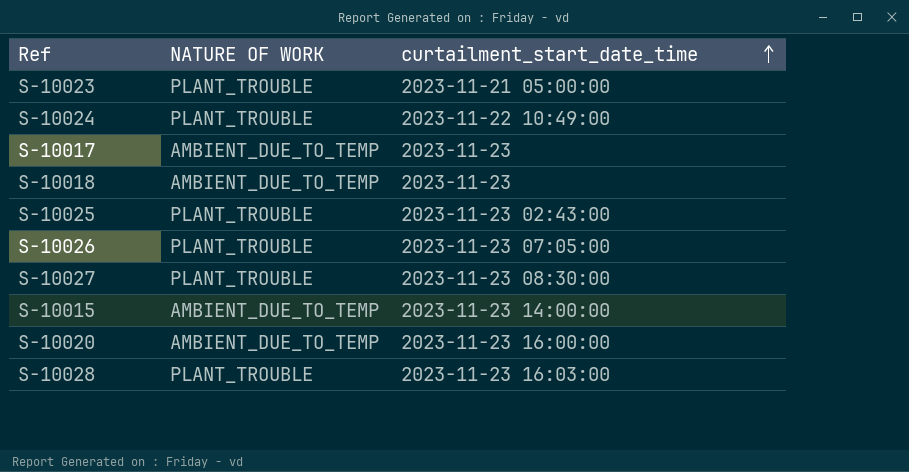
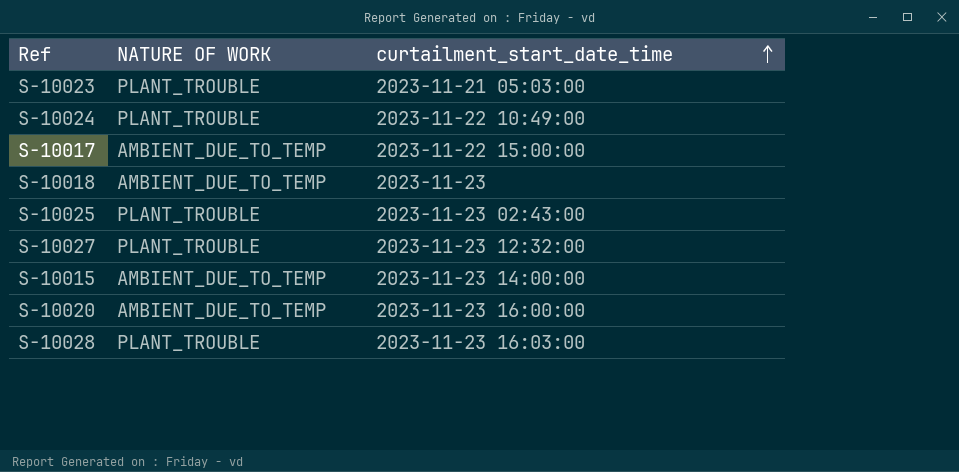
row S-10026: PLANT_TROUBLE | 2023-11-23 07:05:00 -> none
S-10023 | curtailment_start_date_time: 2023-11-21 05:00:00 -> 2023-11-21 05:03:00
S-10017 | curtailment_start_date_time: 2023-11-23 -> 2023-11-22 15:00:00
S-10027 | curtailment_start_date_time: 2023-11-23 08:30:00 -> 2023-11-23 12:32:00

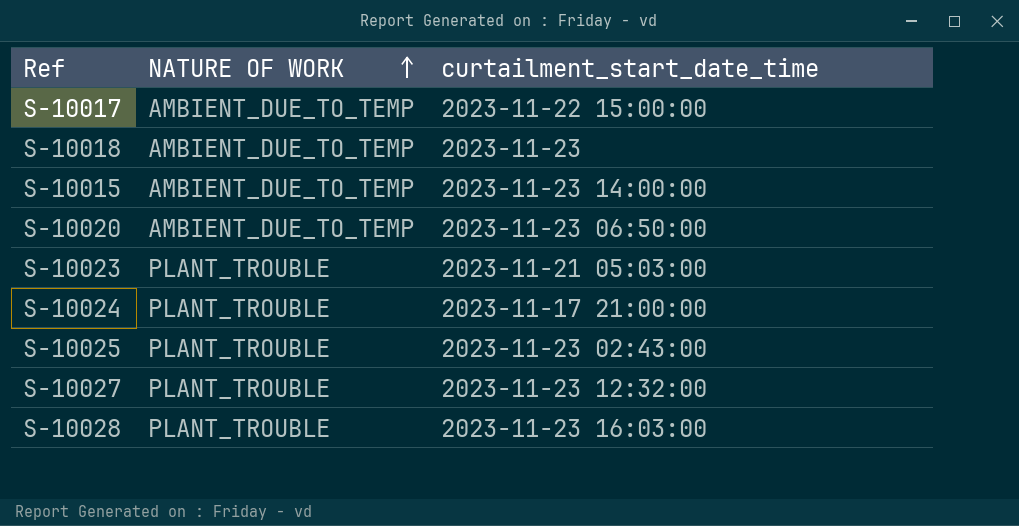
row order: curtailment_start_date_time ascending -> NATURE OF WORK ascending
S-10020 | curtailment_start_date_time: 2023-11-23 16:00:00 -> 2023-11-23 06:50:00
S-10024 | curtailment_start_date_time: 2023-11-22 10:49:00 -> 2023-11-17 21:00:00

